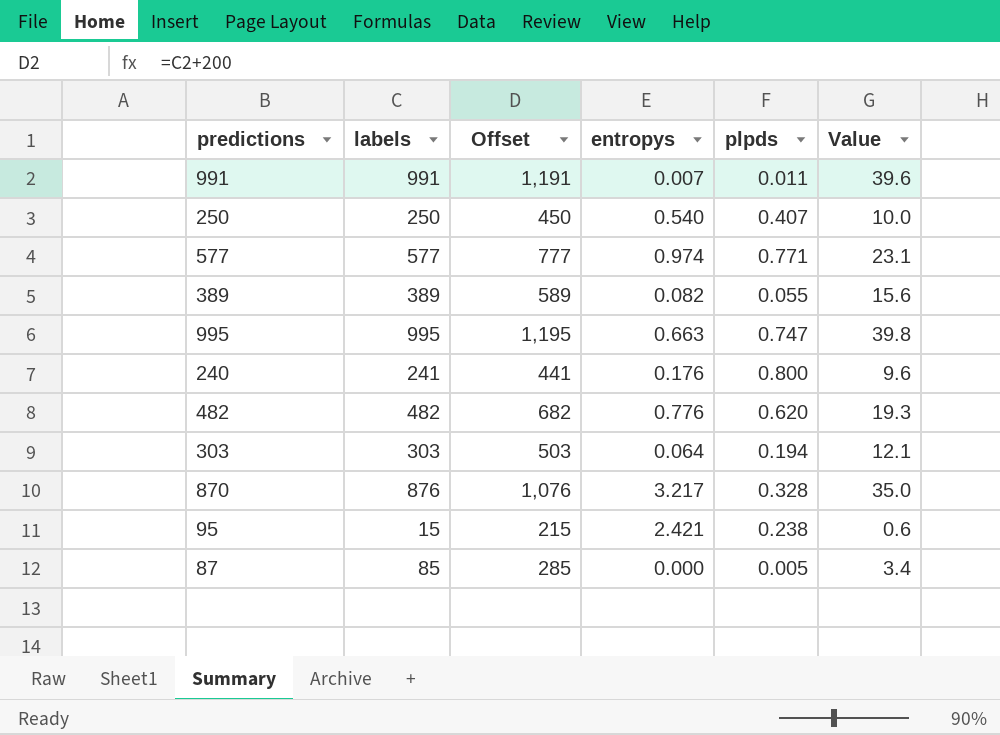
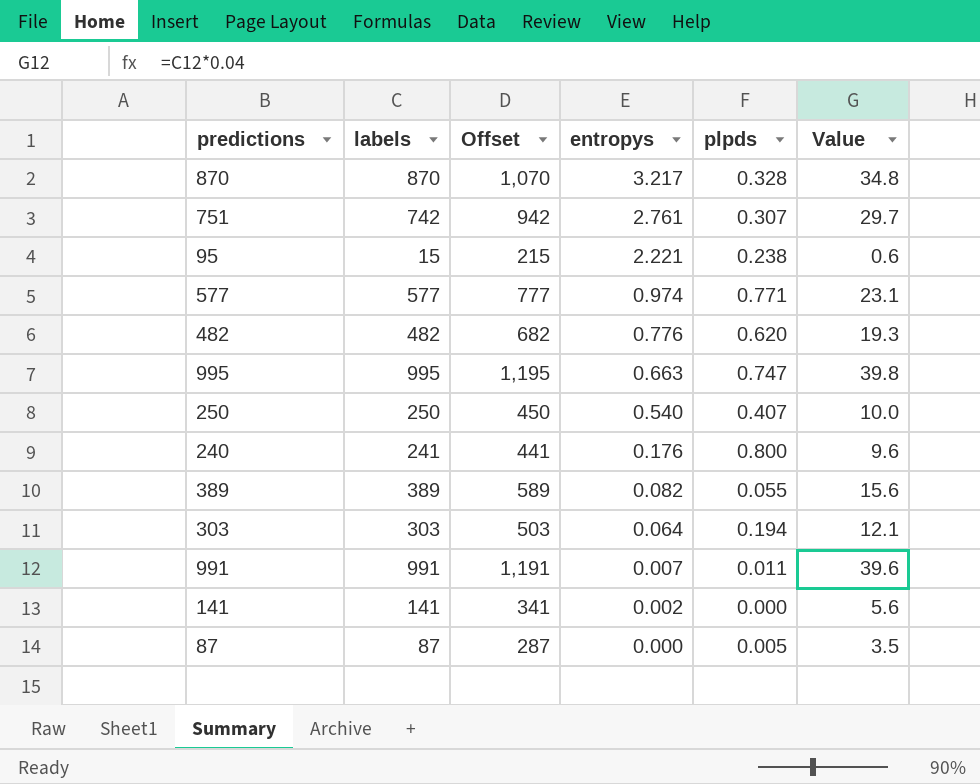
row order: none -> entropys descending
870 | labels: 876 -> 870
870 | Offset: 1,076 -> 1,070
870 | Value: 35.0 -> 34.8
row 751: none -> 742 | 942 | 2.761 | 0.307 | 29.7
95 | entropys: 2.421 -> 2.221
row 141: none -> 141 | 341 | 0.002 | 0.000 | 5.6
87 | labels: 85 -> 87
87 | Offset: 285 -> 287
87 | Value: 3.4 -> 3.5

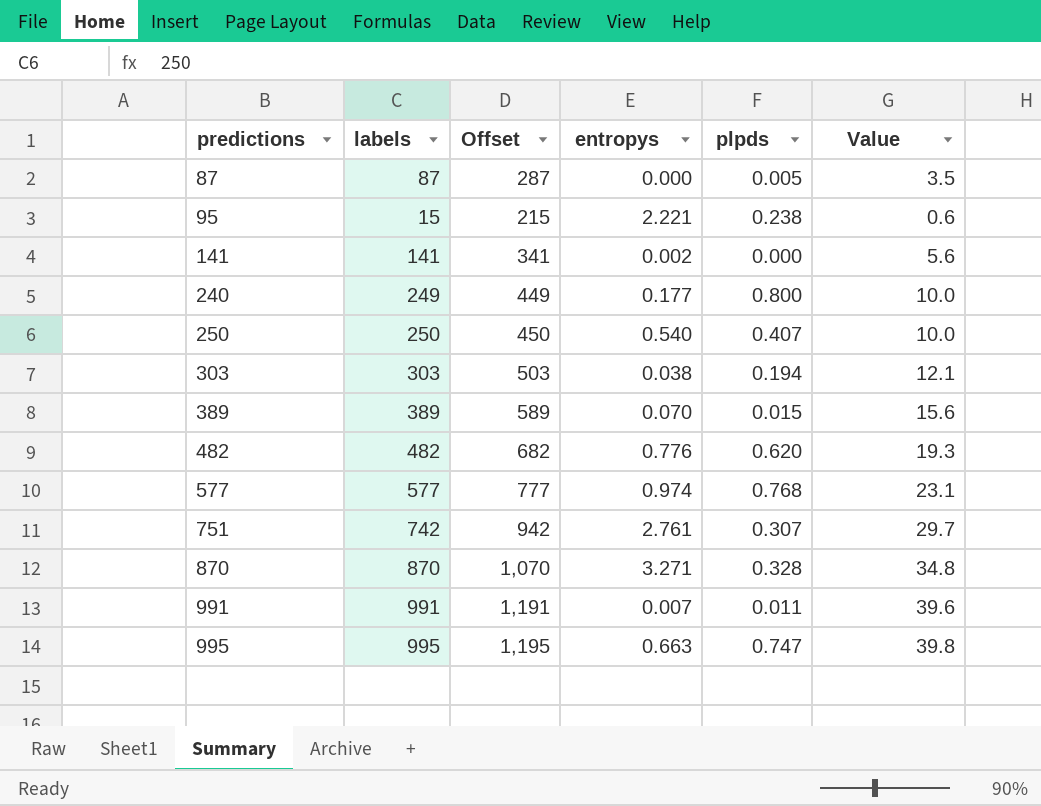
row order: entropys descending -> predictions ascending
240 | labels: 241 -> 249
240 | Offset: 441 -> 449
240 | entropys: 0.176 -> 0.177
240 | Value: 9.6 -> 10.0
303 | entropys: 0.064 -> 0.038
389 | entropys: 0.082 -> 0.070
389 | plpds: 0.055 -> 0.015
577 | plpds: 0.771 -> 0.768
870 | entropys: 3.217 -> 3.271

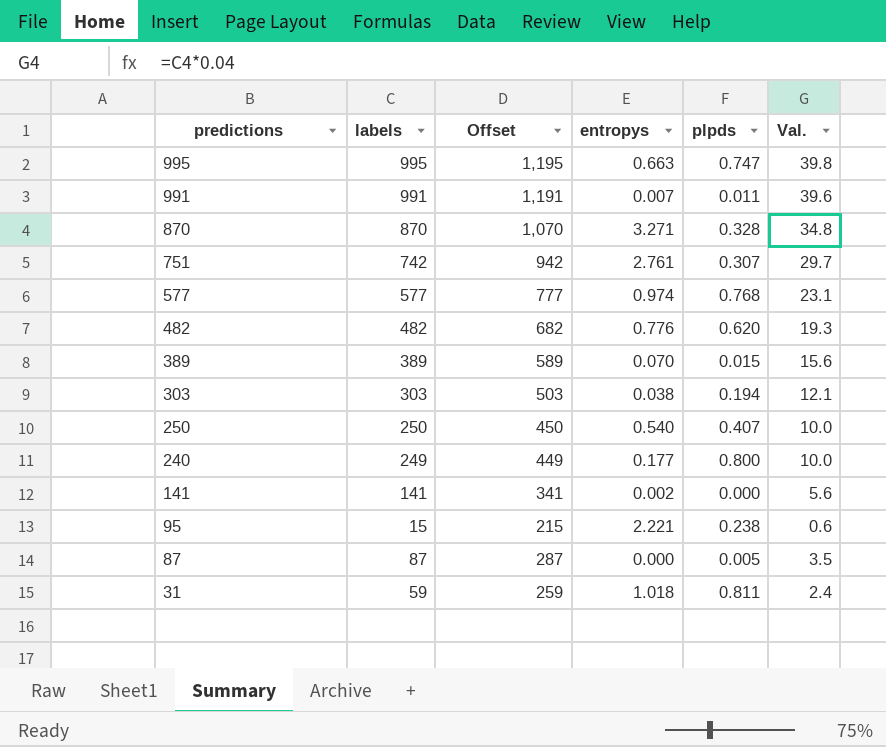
row order: predictions ascending -> predictions descending
column name: Value -> Val.
row 31: none -> 59 | 259 | 1.018 | 0.811 | 2.4

